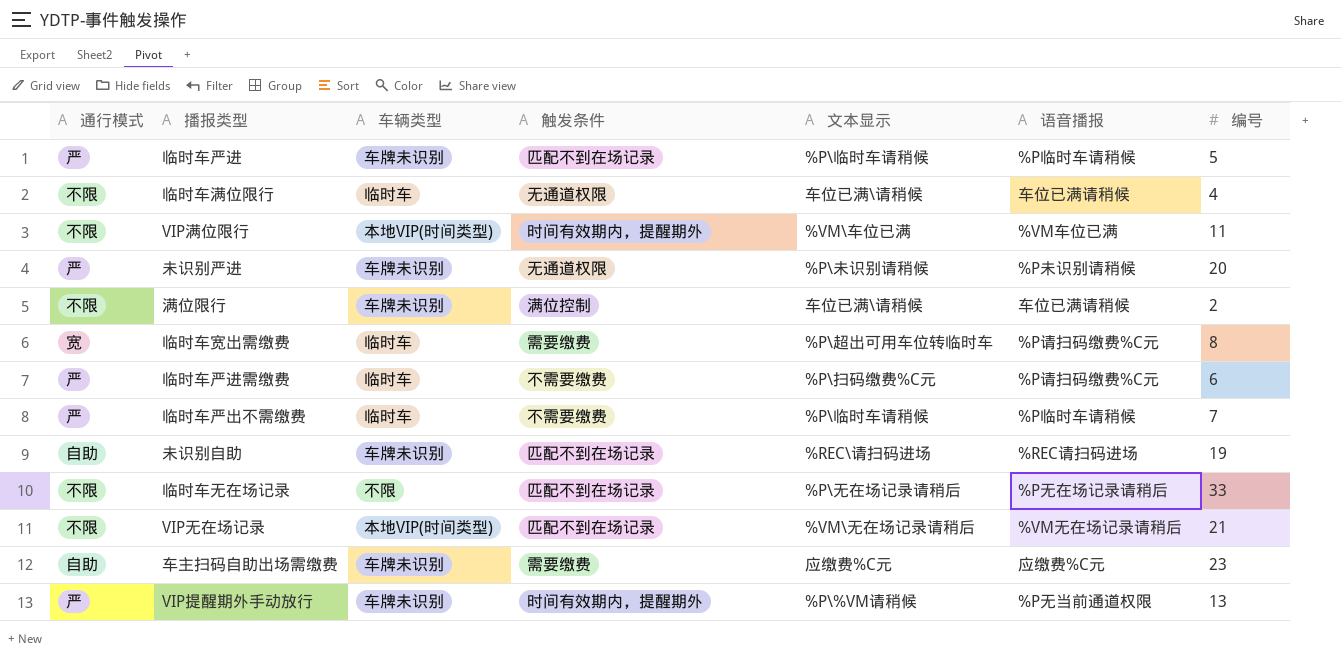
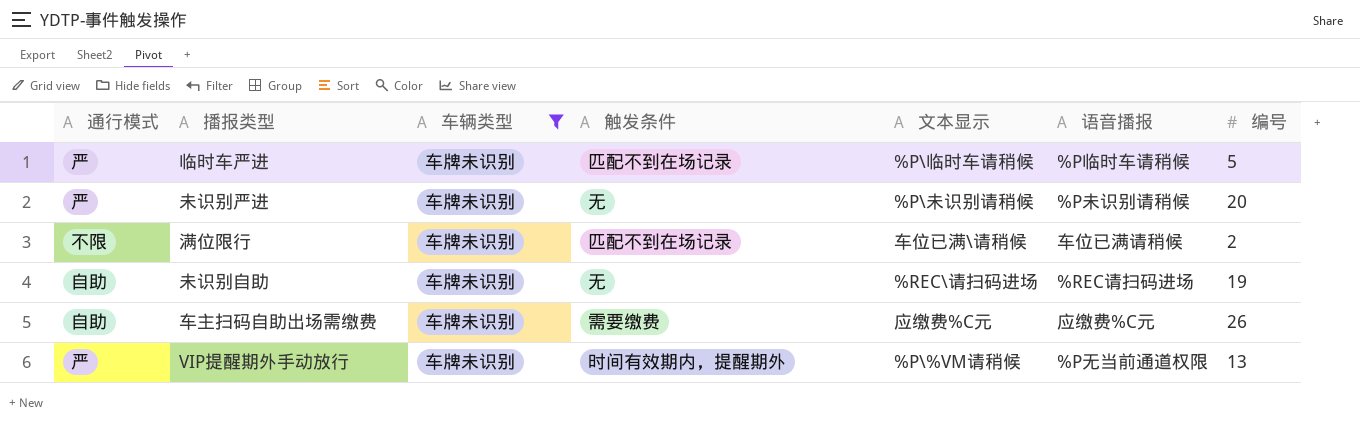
filter: none -> 车辆类型 = 车牌未识别
未识别严进 | 触发条件: 无通道权限 -> 无
满位限行 | 触发条件: 满位控制 -> 匹配不到在场记录
未识别自助 | 触发条件: 匹配不到在场记录 -> 无
车主扫码自助出场需缴费 | 编号: 23 -> 26

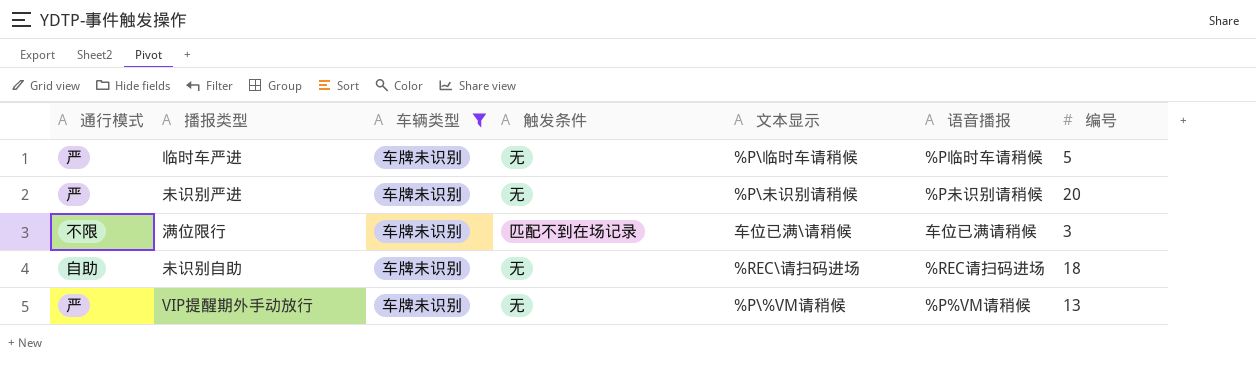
row 车主扫码自助出场需缴费: 自助 | 车牌未识别 | 需要缴费 | 应缴费%C元 | 应缴费%C元 | 26 -> none
临时车严进 | 触发条件: 匹配不到在场记录 -> 无
满位限行 | 编号: 2 -> 3
未识别自助 | 编号: 19 -> 18
VIP提醒期外手动放行 | 触发条件: 时间有效期内，提醒期外 -> 无
VIP提醒期外手动放行 | 语音播报: %P无当前通道权限 -> %P%VM请稍候

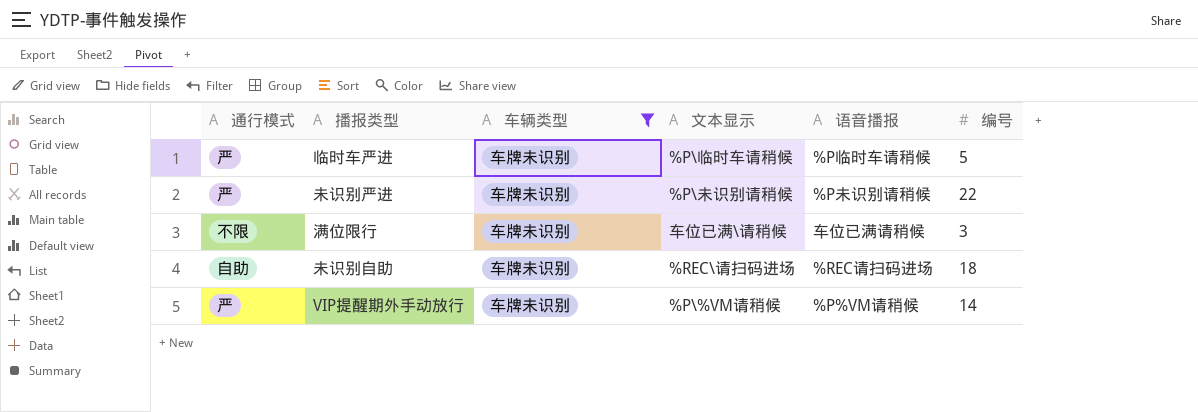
column 触发条件 | position: 4 -> none
未识别严进 | 编号: 20 -> 22
VIP提醒期外手动放行 | 编号: 13 -> 14

